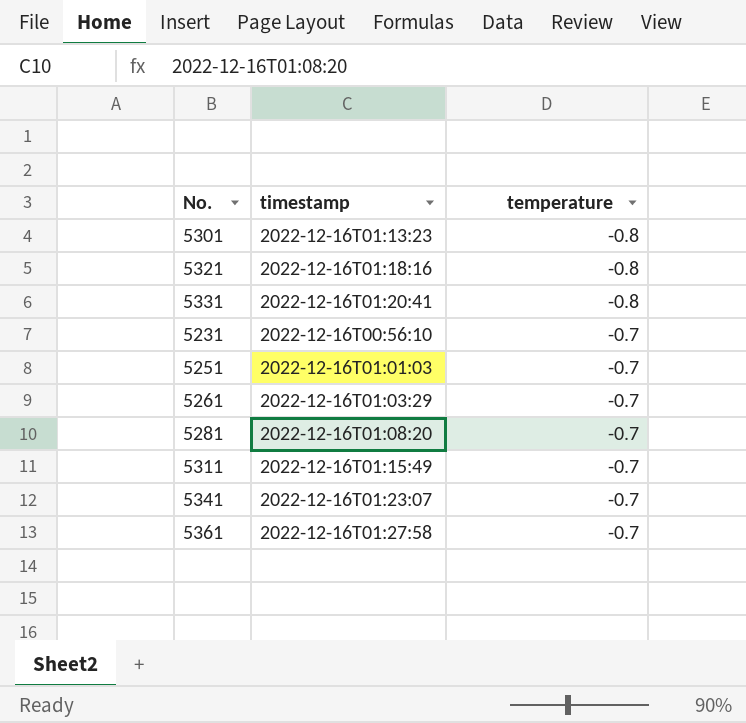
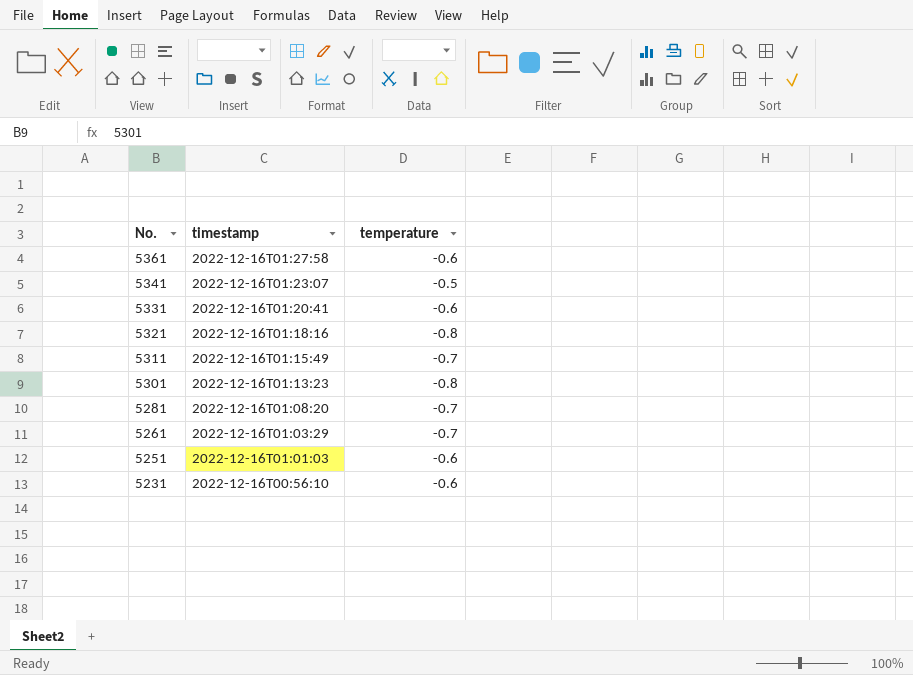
row order: temperature ascending -> No. descending
5361 | temperature: -0.7 -> -0.6
5341 | temperature: -0.7 -> -0.5
5331 | temperature: -0.8 -> -0.6
5251 | temperature: -0.7 -> -0.6
5231 | temperature: -0.7 -> -0.6

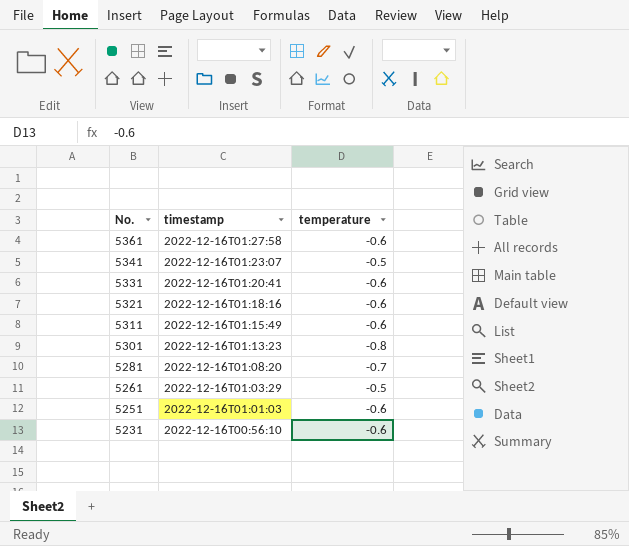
5321 | temperature: -0.8 -> -0.6
5311 | temperature: -0.7 -> -0.6
5261 | temperature: -0.7 -> -0.5

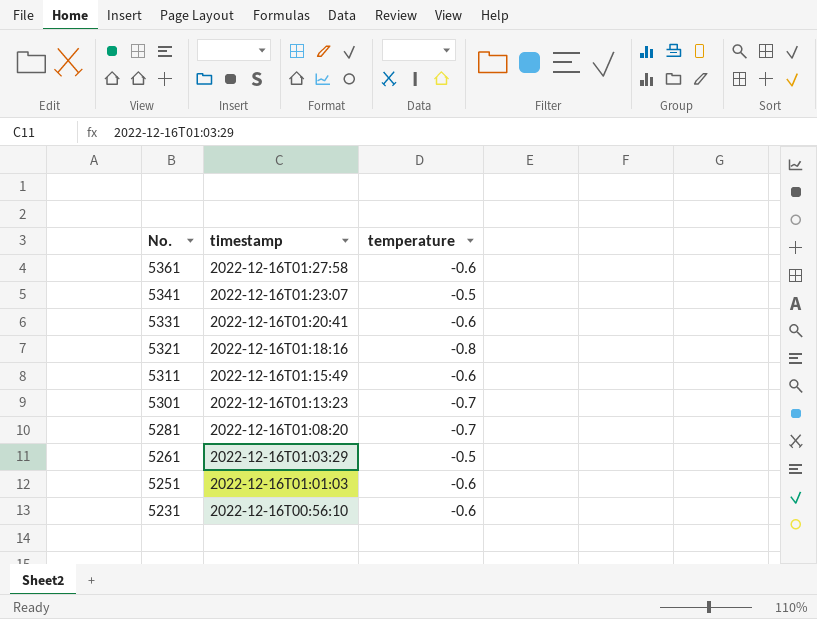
5321 | temperature: -0.6 -> -0.8
5301 | temperature: -0.8 -> -0.7

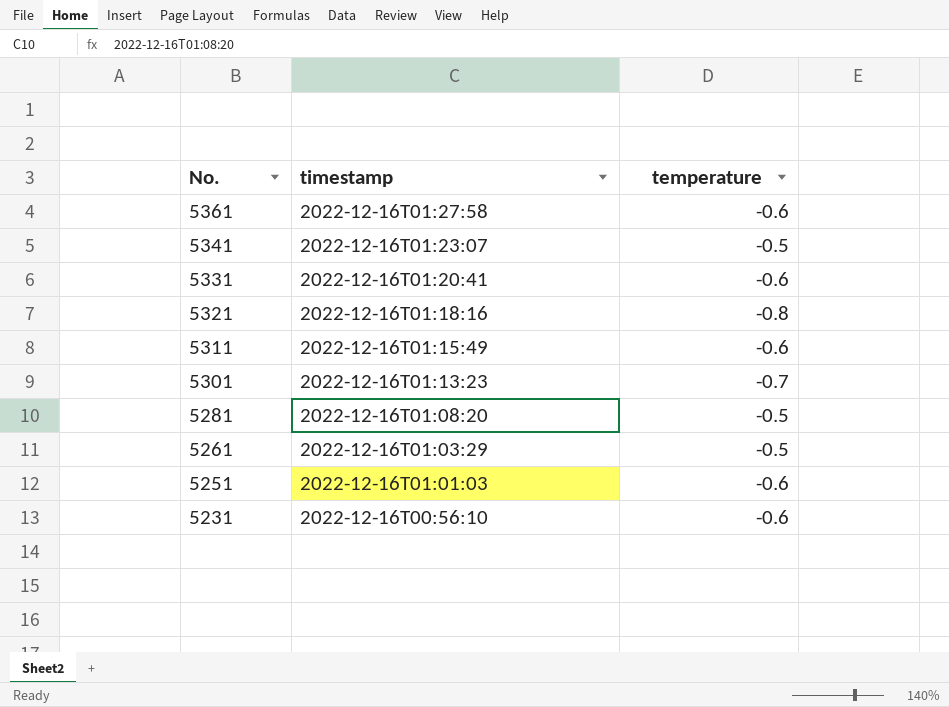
5281 | temperature: -0.7 -> -0.5

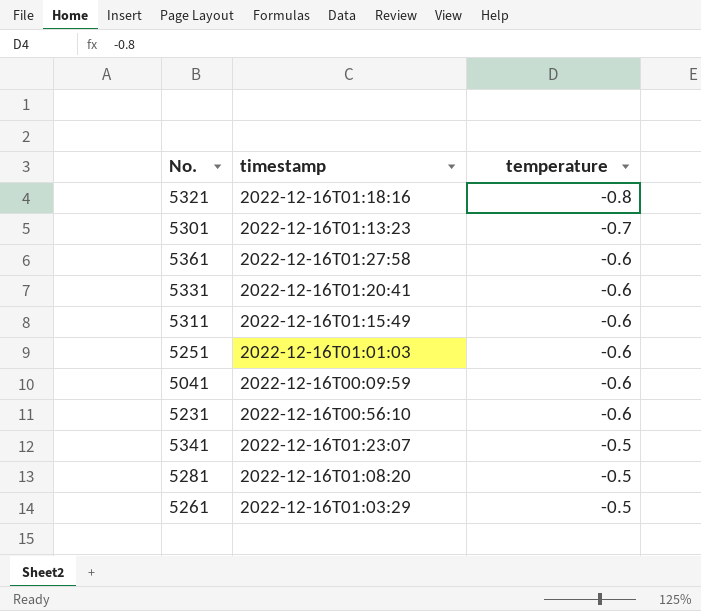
row order: No. descending -> temperature ascending
row 5041: none -> 2022-12-16T00:09:59 | -0.6

